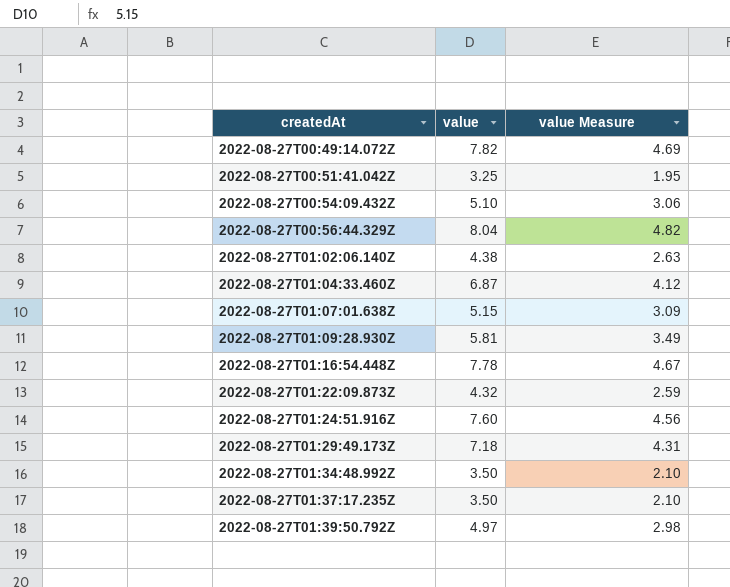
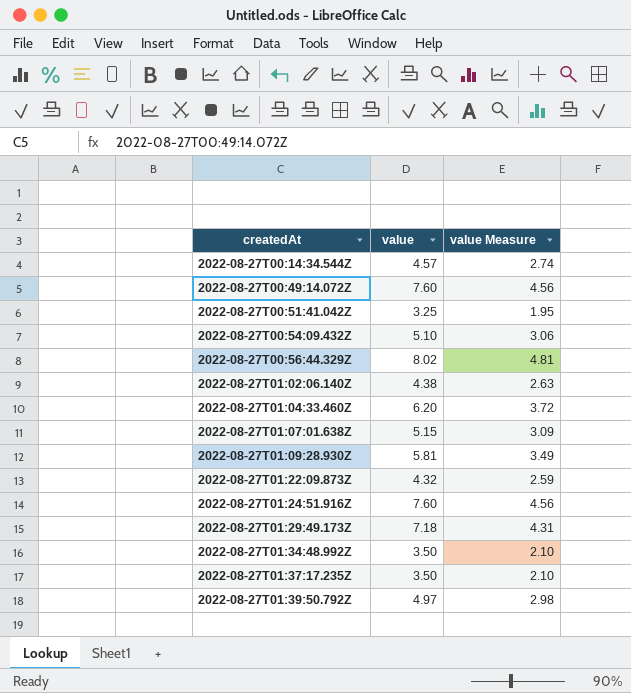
row 2022-08-27T01:16:54.448Z: 7.78 | 4.67 -> none
row 2022-08-27T00:14:34.544Z: none -> 4.57 | 2.74
2022-08-27T00:49:14.072Z | value: 7.82 -> 7.60
2022-08-27T00:49:14.072Z | value Measure: 4.69 -> 4.56
2022-08-27T00:56:44.329Z | value: 8.04 -> 8.02
2022-08-27T00:56:44.329Z | value Measure: 4.82 -> 4.81
2022-08-27T01:04:33.460Z | value: 6.87 -> 6.20
2022-08-27T01:04:33.460Z | value Measure: 4.12 -> 3.72

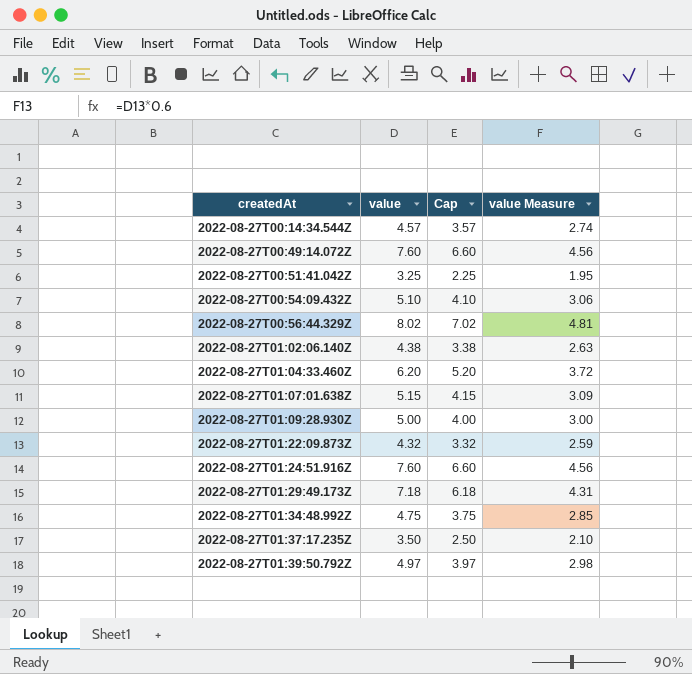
column Cap | formula: none -> [value] - 1
2022-08-27T01:09:28.930Z | value: 5.81 -> 5.00
2022-08-27T01:09:28.930Z | value Measure: 3.49 -> 3.00
2022-08-27T01:34:48.992Z | value: 3.50 -> 4.75
2022-08-27T01:34:48.992Z | value Measure: 2.10 -> 2.85

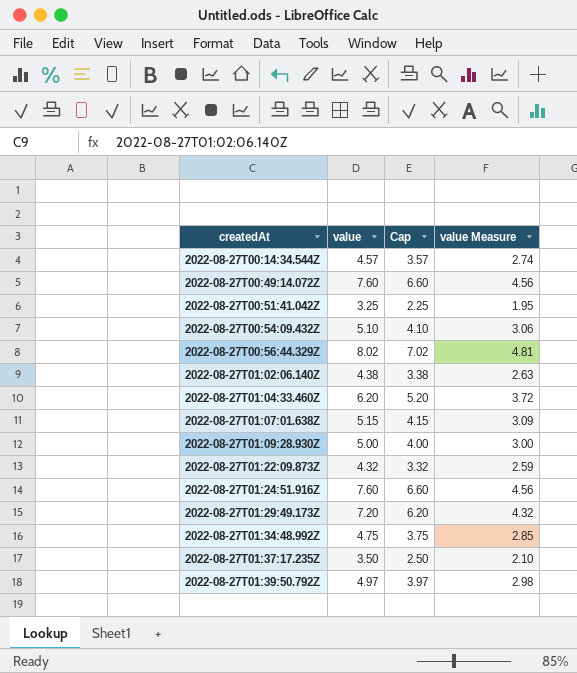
2022-08-27T01:29:49.173Z | value: 7.18 -> 7.20
2022-08-27T01:29:49.173Z | Cap: 6.18 -> 6.20
2022-08-27T01:29:49.173Z | value Measure: 4.31 -> 4.32

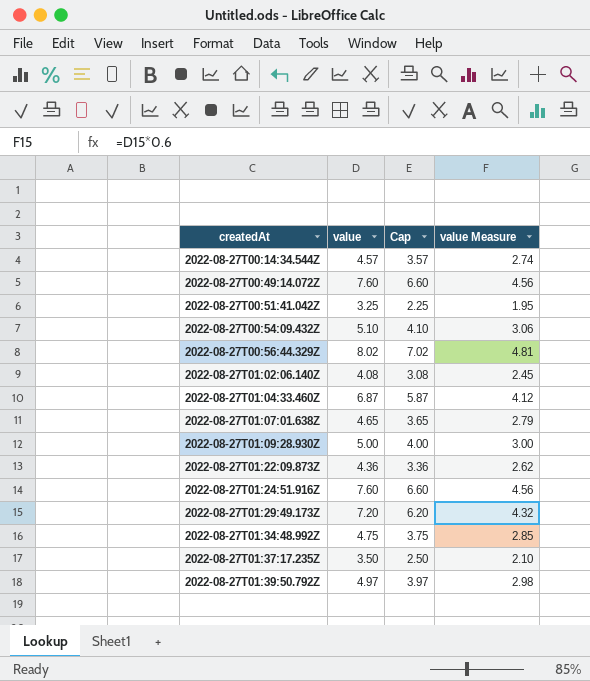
2022-08-27T01:02:06.140Z | value: 4.38 -> 4.08
2022-08-27T01:02:06.140Z | Cap: 3.38 -> 3.08
2022-08-27T01:02:06.140Z | value Measure: 2.63 -> 2.45
2022-08-27T01:04:33.460Z | value: 6.20 -> 6.87
2022-08-27T01:04:33.460Z | Cap: 5.20 -> 5.87
2022-08-27T01:04:33.460Z | value Measure: 3.72 -> 4.12
2022-08-27T01:07:01.638Z | value: 5.15 -> 4.65
2022-08-27T01:07:01.638Z | Cap: 4.15 -> 3.65
2022-08-27T01:07:01.638Z | value Measure: 3.09 -> 2.79
2022-08-27T01:22:09.873Z | value: 4.32 -> 4.36
2022-08-27T01:22:09.873Z | Cap: 3.32 -> 3.36
2022-08-27T01:22:09.873Z | value Measure: 2.59 -> 2.62

